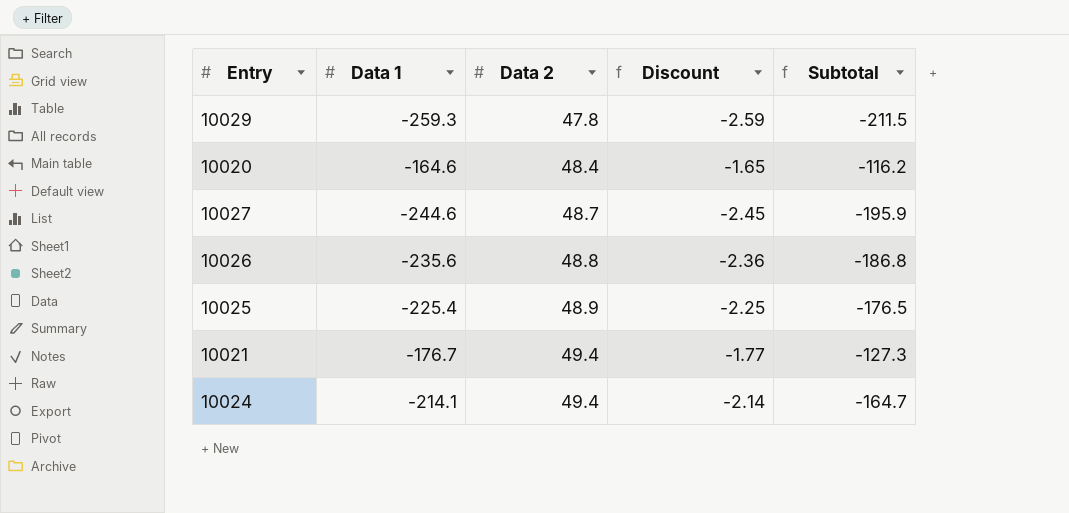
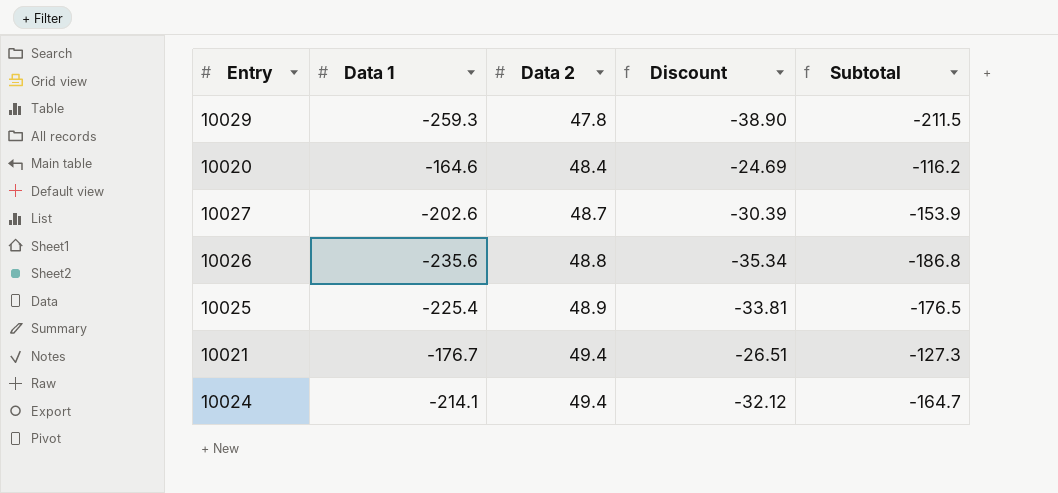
column Discount | formula: [Data 1] * 0.01 -> [Data 1] * 0.15
10027 | Data 1: -244.6 -> -202.6
10027 | Subtotal: -195.9 -> -153.9

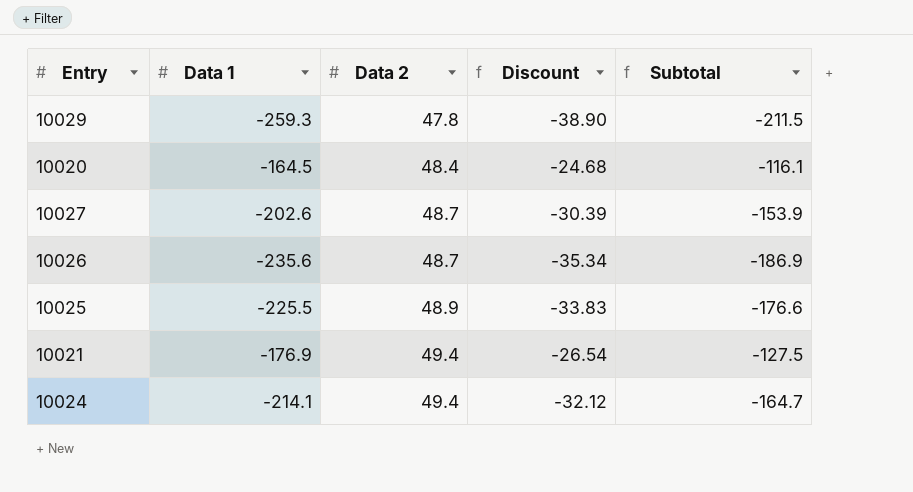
10020 | Data 1: -164.6 -> -164.5
10020 | Discount: -24.69 -> -24.68
10020 | Subtotal: -116.2 -> -116.1
10026 | Data 2: 48.8 -> 48.7
10026 | Subtotal: -186.8 -> -186.9
10025 | Data 1: -225.4 -> -225.5
10025 | Discount: -33.81 -> -33.83
10025 | Subtotal: -176.5 -> -176.6
10021 | Data 1: -176.7 -> -176.9
10021 | Discount: -26.51 -> -26.54
10021 | Subtotal: -127.3 -> -127.5

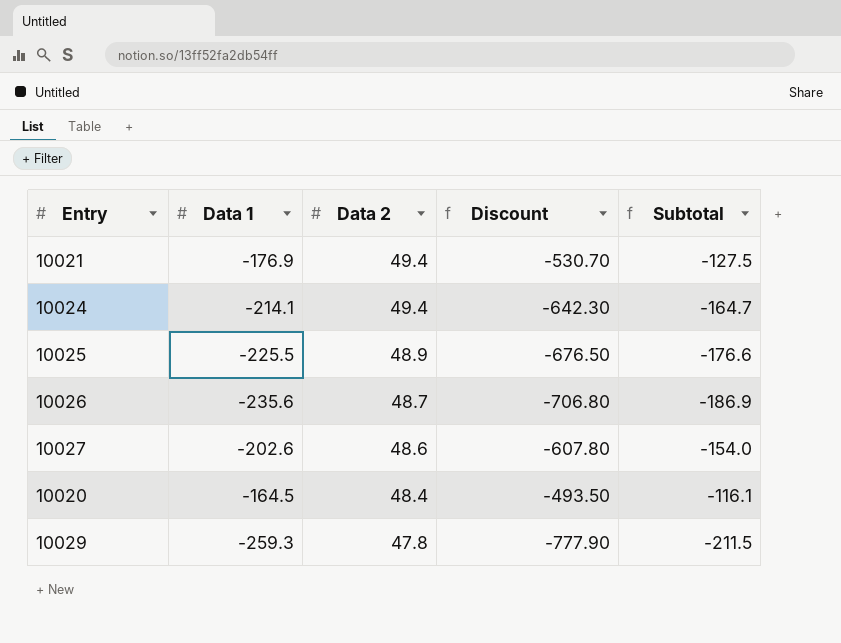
row order: Data 2 ascending -> Data 2 descending
column Discount | formula: [Data 1] * 0.15 -> [Data 1] * 3
10027 | Data 2: 48.7 -> 48.6
10027 | Subtotal: -153.9 -> -154.0

